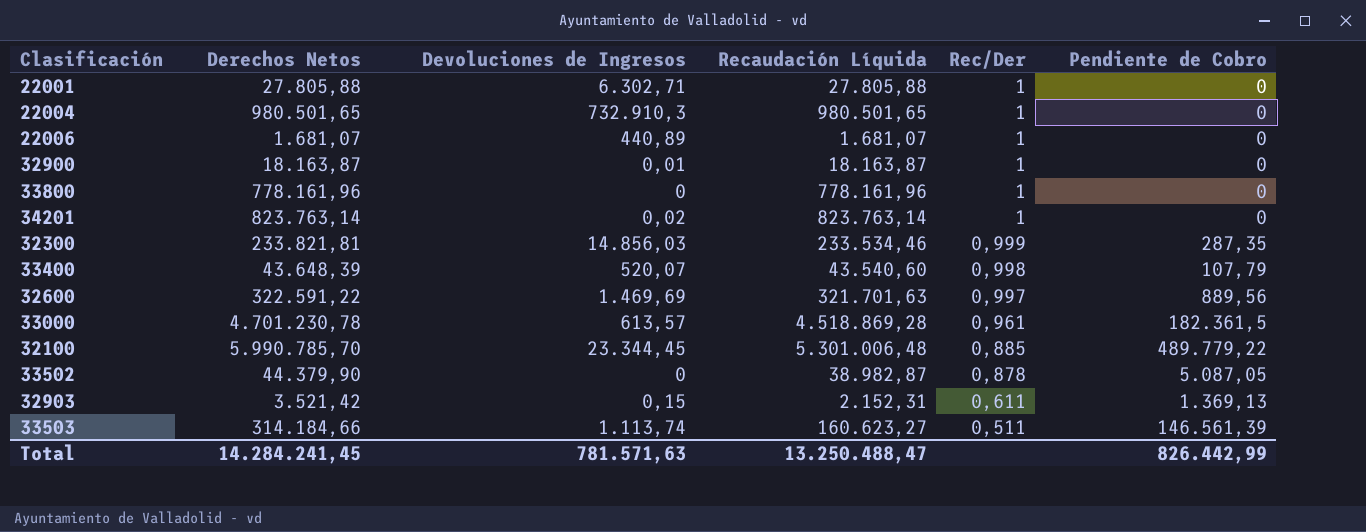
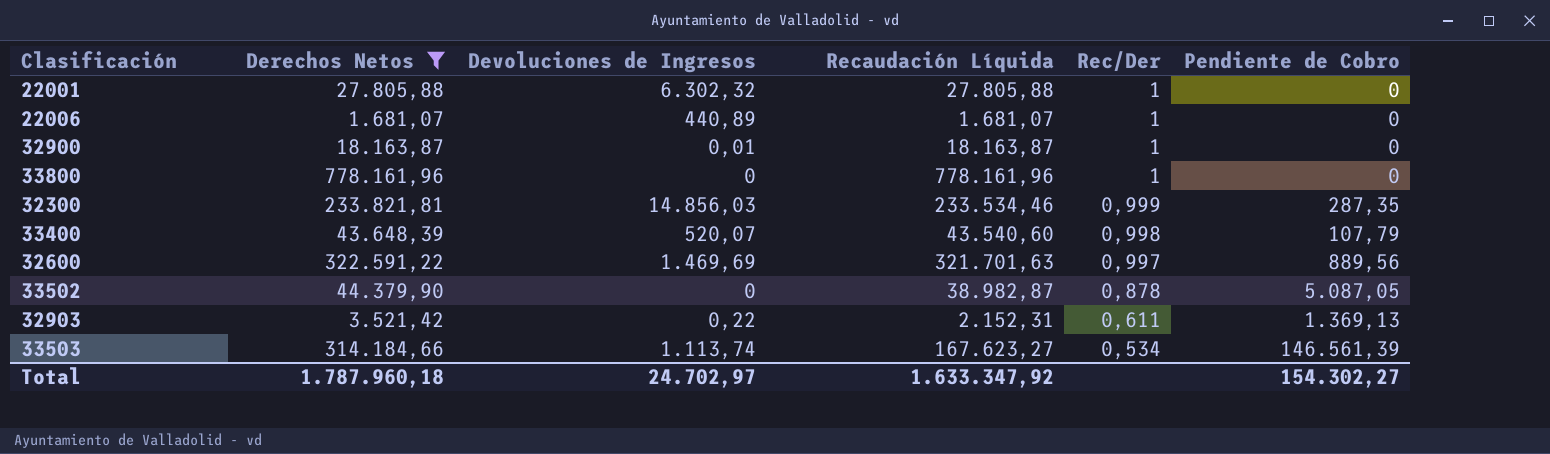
filter: none -> Derechos Netos <= 778.161,96
22001 | Devoluciones de Ingresos: 6.302,71 -> 6.302,32
32903 | Devoluciones de Ingresos: 0,15 -> 0,22
33503 | Recaudación Líquida: 160.623,27 -> 167.623,27
33503 | Rec/Der: 0,511 -> 0,534
Total | Derechos Netos: 14.284.241,45 -> 1.787.960,18
Total | Devoluciones de Ingresos: 781.571,63 -> 24.702,97
Total | Recaudación Líquida: 13.250.488,47 -> 1.633.347,92
Total | Pendiente de Cobro: 826.442,99 -> 154.302,27

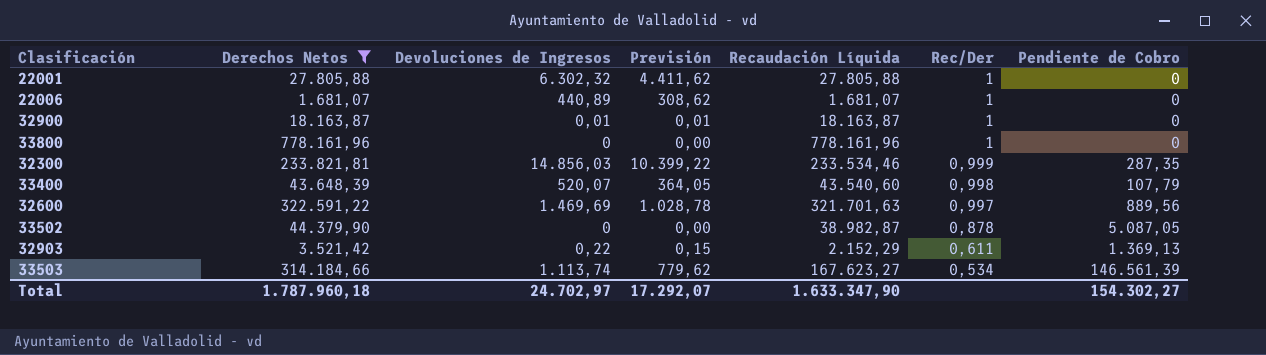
column Previsión | formula: none -> [Devoluciones de Ingresos] * 0,7
32903 | Recaudación Líquida: 2.152,31 -> 2.152,29
Total | Recaudación Líquida: 1.633.347,92 -> 1.633.347,90

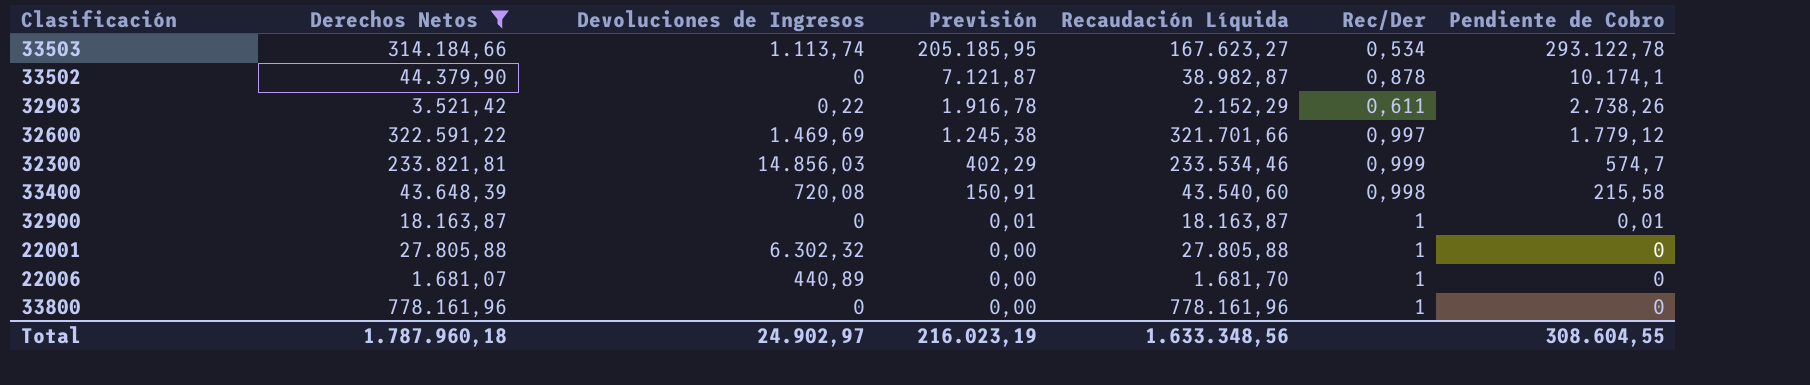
row order: Rec/Der descending -> Previsión descending
column Previsión | formula: [Devoluciones de Ingresos] * 0,7 -> [Pendiente de Cobro] * 0,7
33503 | Pendiente de Cobro: 146.561,39 -> 293.122,78
33502 | Pendiente de Cobro: 5.087,05 -> 10.174,1
32903 | Pendiente de Cobro: 1.369,13 -> 2.738,26
32600 | Recaudación Líquida: 321.701,63 -> 321.701,66
32600 | Pendiente de Cobro: 889,56 -> 1.779,12
32300 | Pendiente de Cobro: 287,35 -> 574,7
33400 | Devoluciones de Ingresos: 520,07 -> 720,08
33400 | Pendiente de Cobro: 107,79 -> 215,58
32900 | Devoluciones de Ingresos: 0,01 -> 0
32900 | Pendiente de Cobro: 0 -> 0,01
22006 | Recaudación Líquida: 1.681,07 -> 1.681,70
Total | Devoluciones de Ingresos: 24.702,97 -> 24.902,97
Total | Previsión: 17.292,07 -> 216.023,19
Total | Recaudación Líquida: 1.633.347,90 -> 1.633.348,56
Total | Pendiente de Cobro: 154.302,27 -> 308.604,55

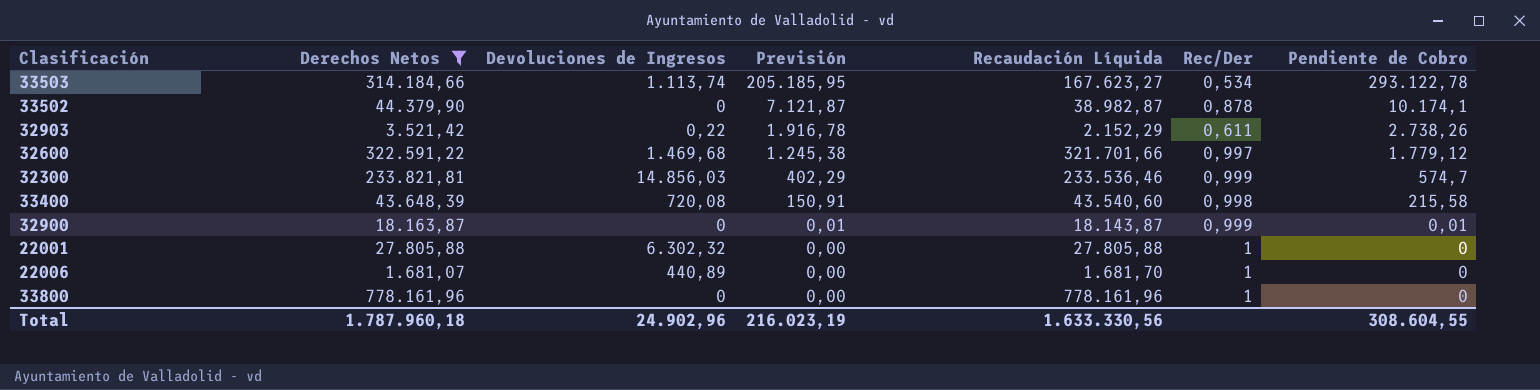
32600 | Devoluciones de Ingresos: 1.469,69 -> 1.469,68
32300 | Recaudación Líquida: 233.534,46 -> 233.536,46
32900 | Recaudación Líquida: 18.163,87 -> 18.143,87
32900 | Rec/Der: 1 -> 0,999
Total | Devoluciones de Ingresos: 24.902,97 -> 24.902,96
Total | Recaudación Líquida: 1.633.348,56 -> 1.633.330,56

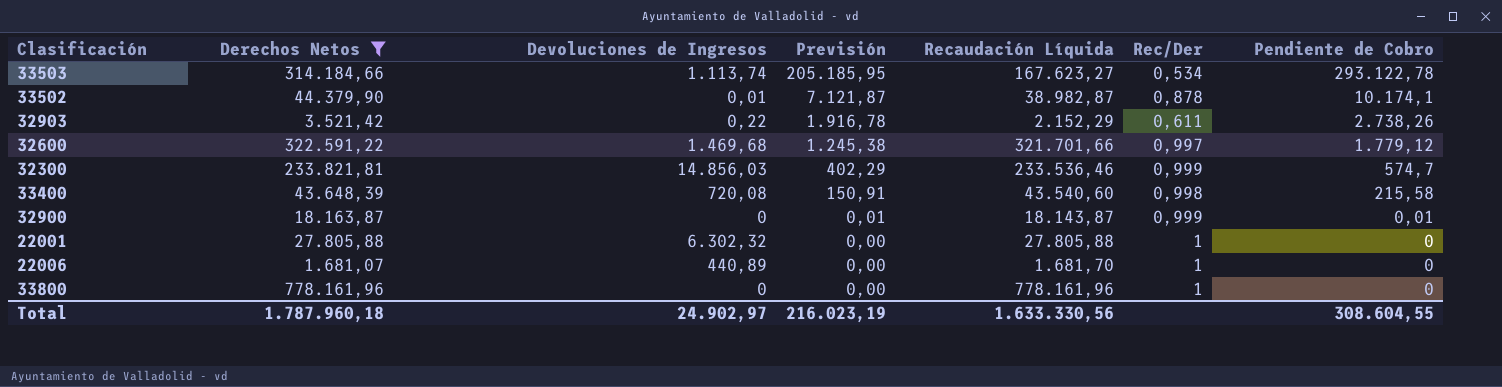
33502 | Devoluciones de Ingresos: 0 -> 0,01
Total | Devoluciones de Ingresos: 24.902,96 -> 24.902,97

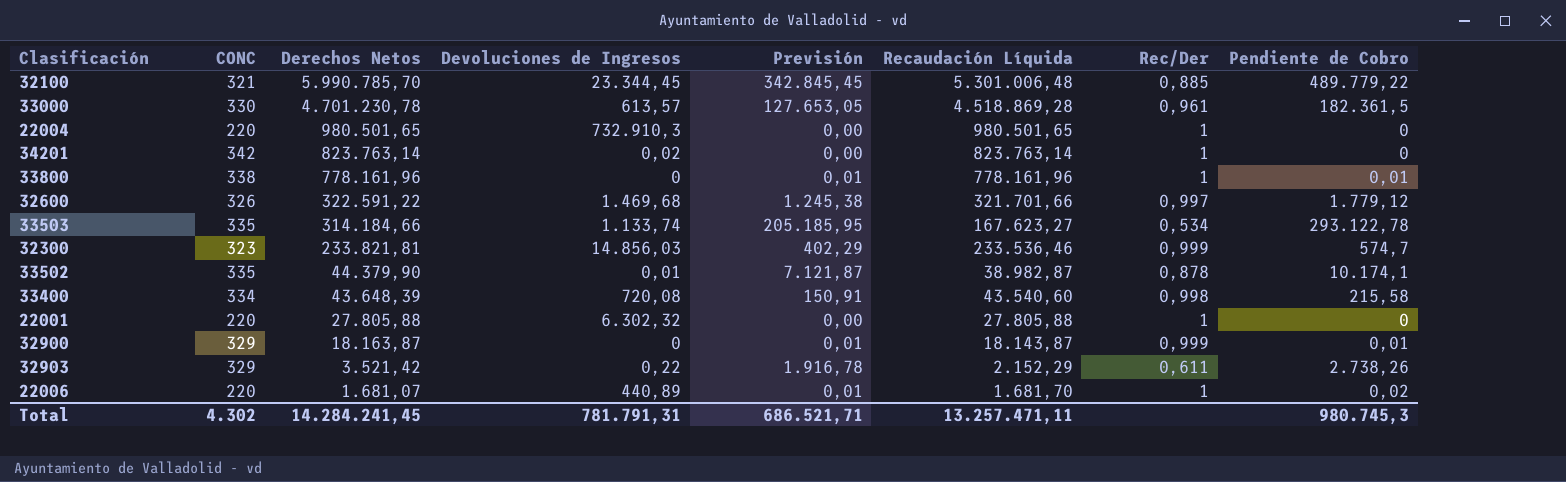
filter: Derechos Netos <= 778.161,96 -> none
row order: Previsión descending -> Derechos Netos descending
column CONC | position: none -> 2
33800 | Previsión: 0,00 -> 0,01
33800 | Pendiente de Cobro: 0 -> 0,01
33503 | Devoluciones de Ingresos: 1.113,74 -> 1.133,74
22006 | Previsión: 0,00 -> 0,01
22006 | Pendiente de Cobro: 0 -> 0,02
Total | Derechos Netos: 1.787.960,18 -> 14.284.241,45
Total | Devoluciones de Ingresos: 24.902,97 -> 781.791,31
Total | Previsión: 216.023,19 -> 686.521,71
Total | Recaudación Líquida: 1.633.330,56 -> 13.257.471,11
Total | Pendiente de Cobro: 308.604,55 -> 980.745,3

